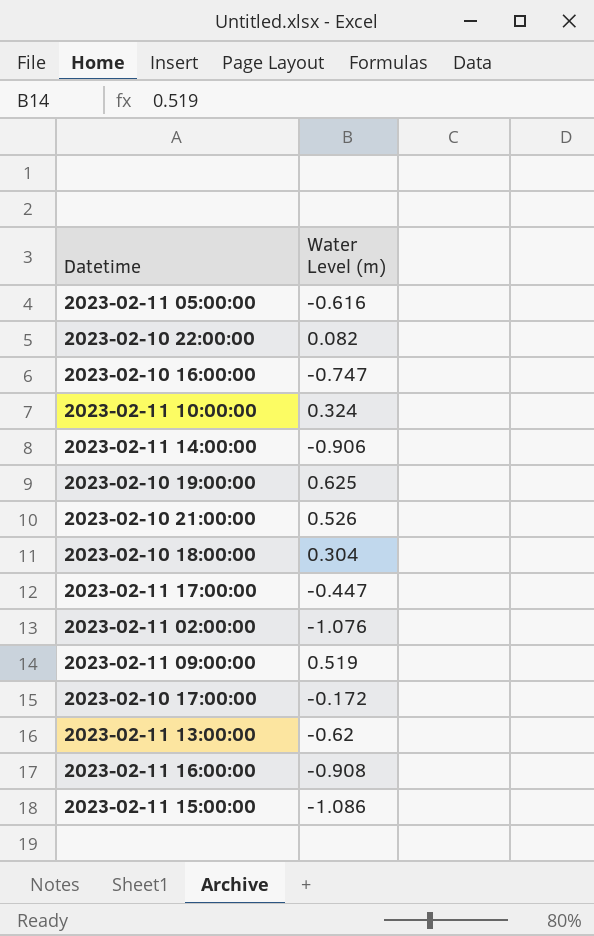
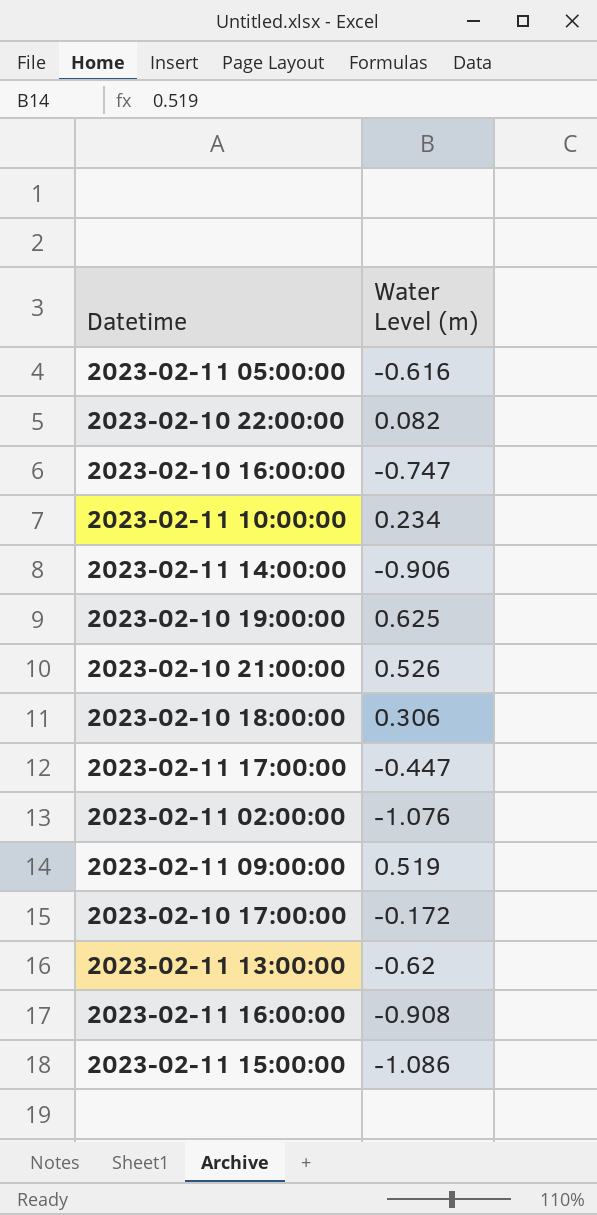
2023-02-11 10:00:00 | Water Level (m): 0.324 -> 0.234
2023-02-10 18:00:00 | Water Level (m): 0.304 -> 0.306

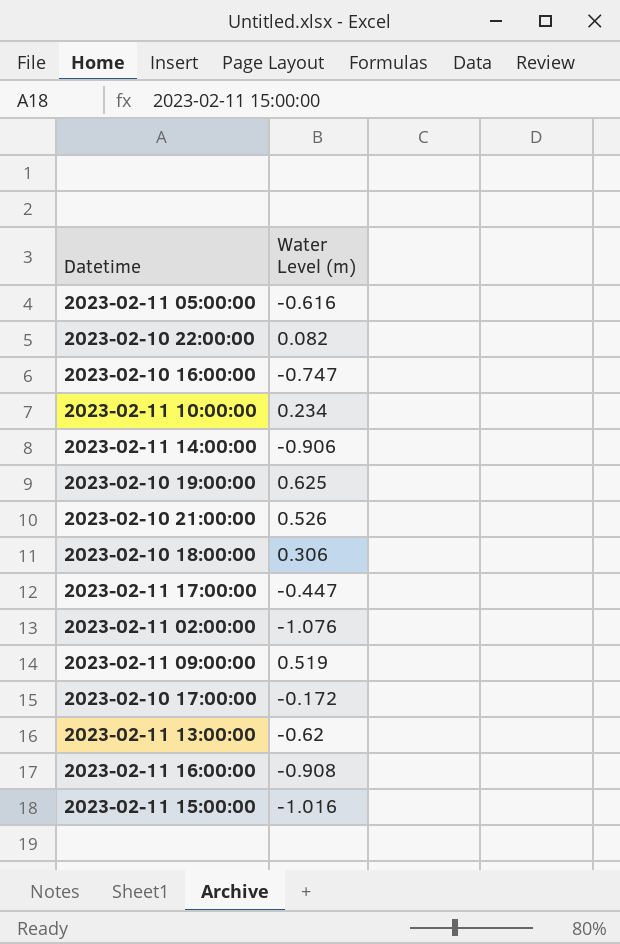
2023-02-11 15:00:00 | Water Level (m): -1.086 -> -1.016

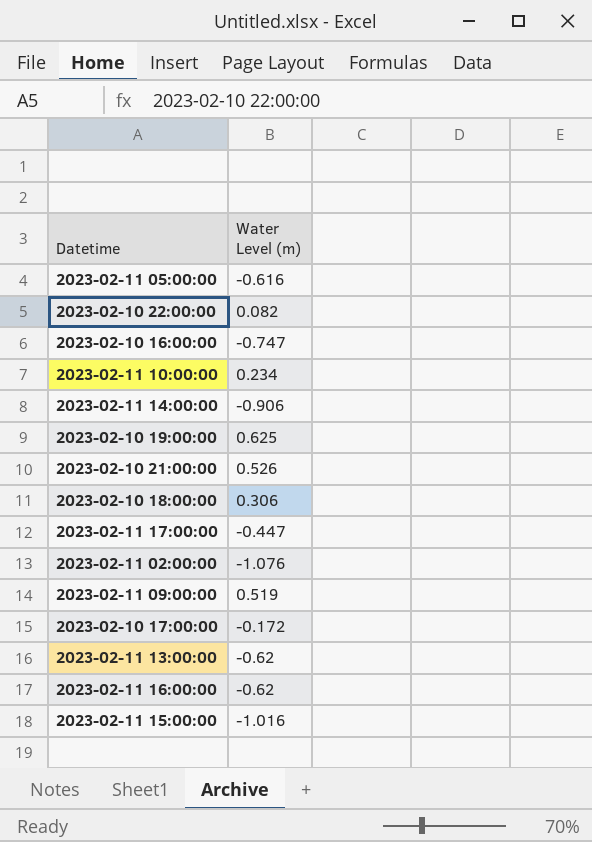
2023-02-11 16:00:00 | Water Level (m): -0.908 -> -0.62

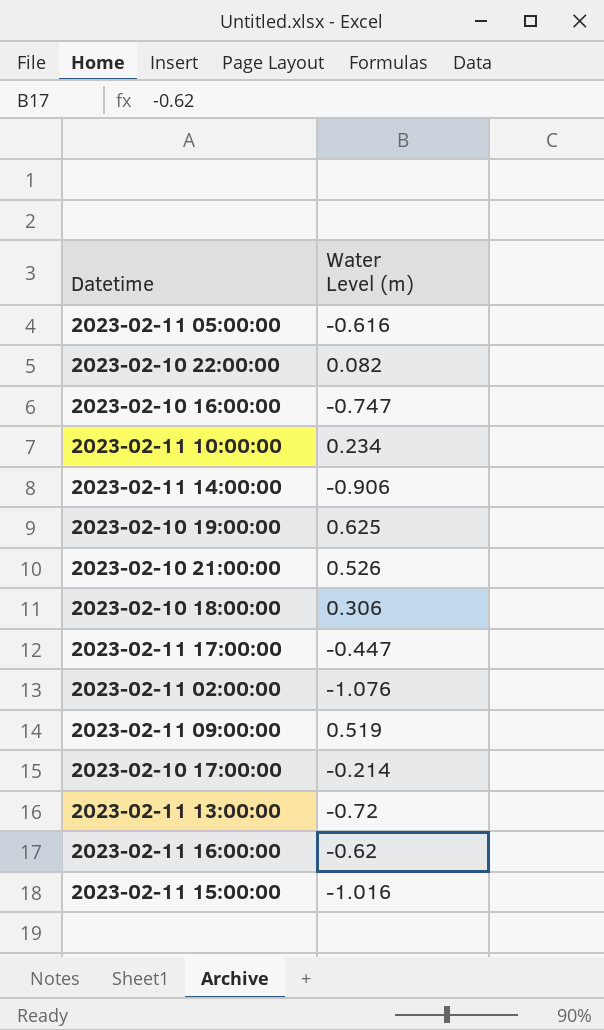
2023-02-10 17:00:00 | Water Level (m): -0.172 -> -0.214
2023-02-11 13:00:00 | Water Level (m): -0.62 -> -0.72

